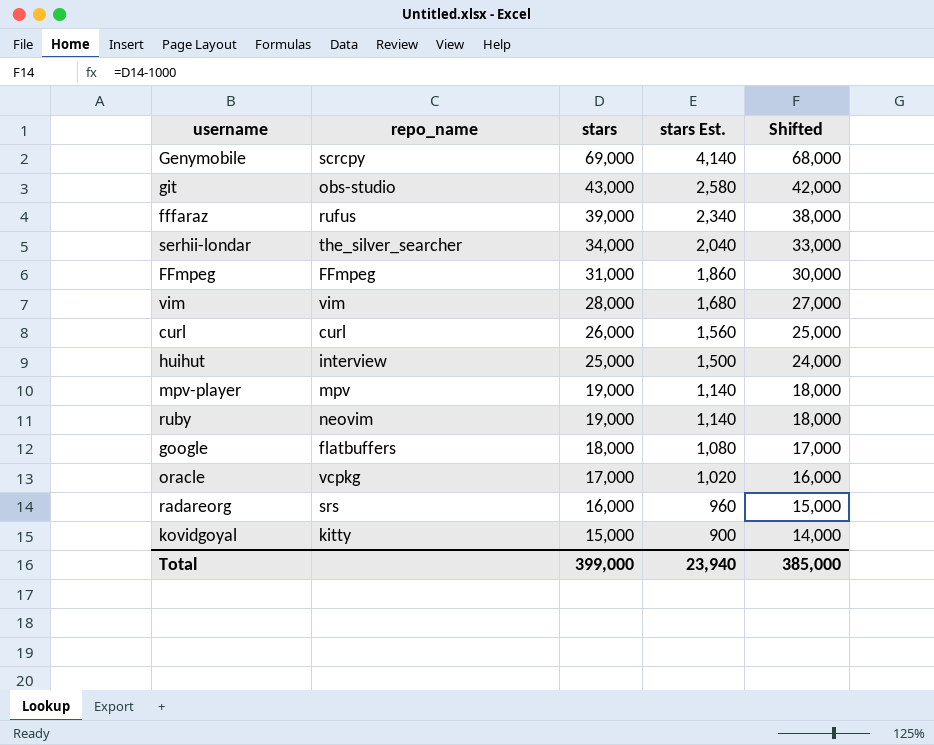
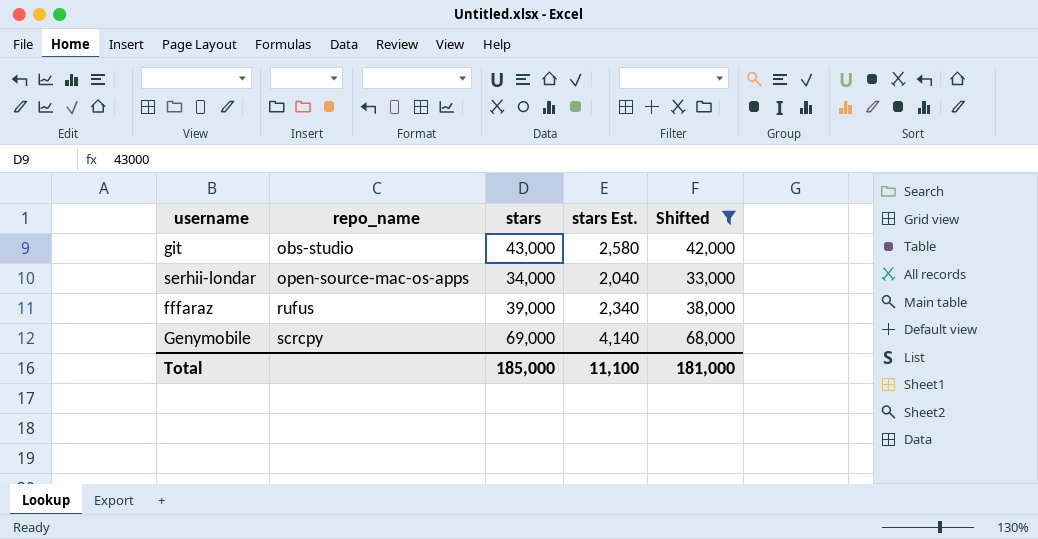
filter: none -> Shifted >= 33,000
row order: stars descending -> repo_name ascending
serhii-londar | repo_name: the_silver_searcher -> open-source-mac-os-apps
Total | stars: 399,000 -> 185,000
Total | stars Est.: 23,940 -> 11,100
Total | Shifted: 385,000 -> 181,000

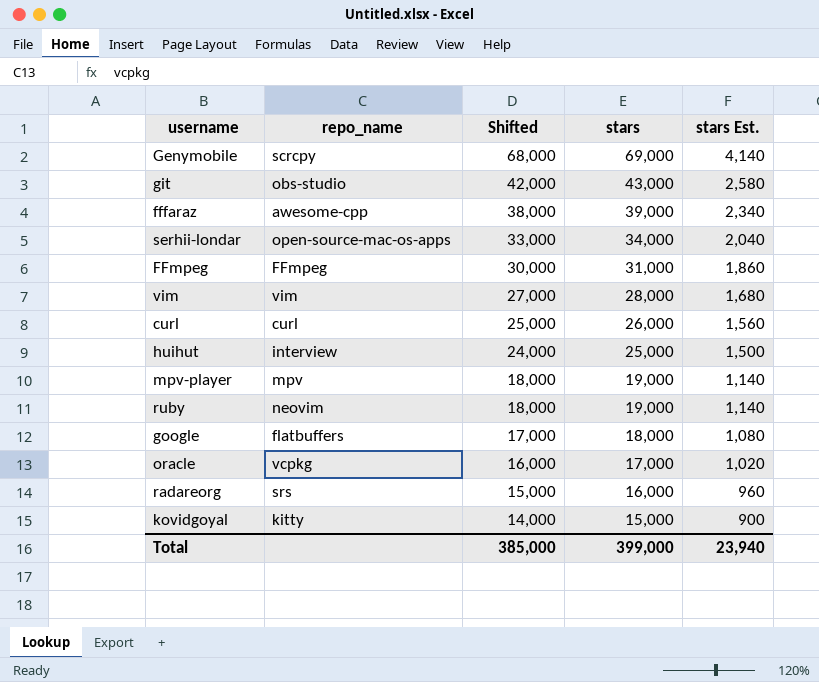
filter: Shifted >= 33,000 -> none
row order: repo_name ascending -> Shifted descending
column Shifted | position: 5 -> 3
fffaraz | repo_name: rufus -> awesome-cpp
Total | Shifted: 181,000 -> 385,000
Total | stars: 185,000 -> 399,000
Total | stars Est.: 11,100 -> 23,940

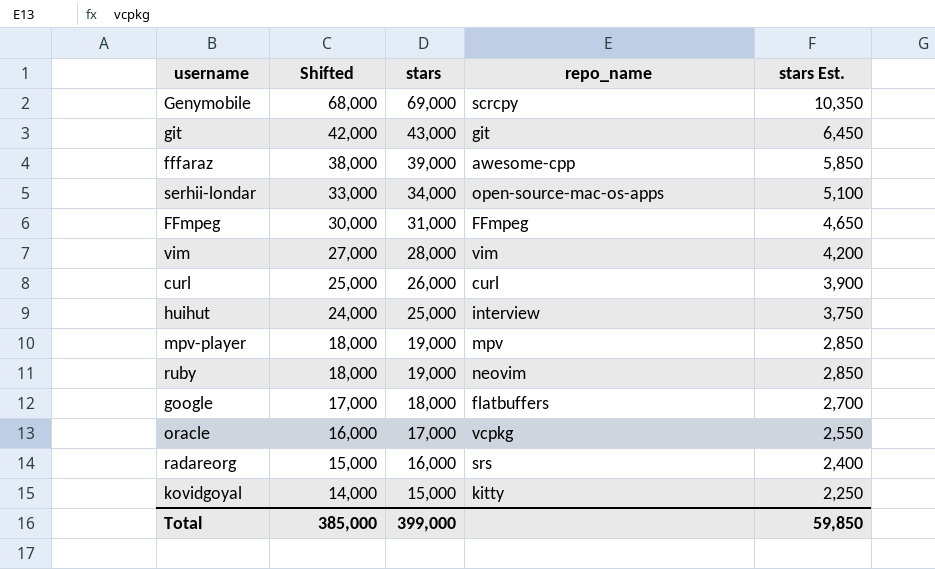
column repo_name | position: 2 -> 4
column stars Est. | formula: [stars] * 0.06 -> [stars] * 0.15
git | repo_name: obs-studio -> git
Total | stars Est.: 23,940 -> 59,850

